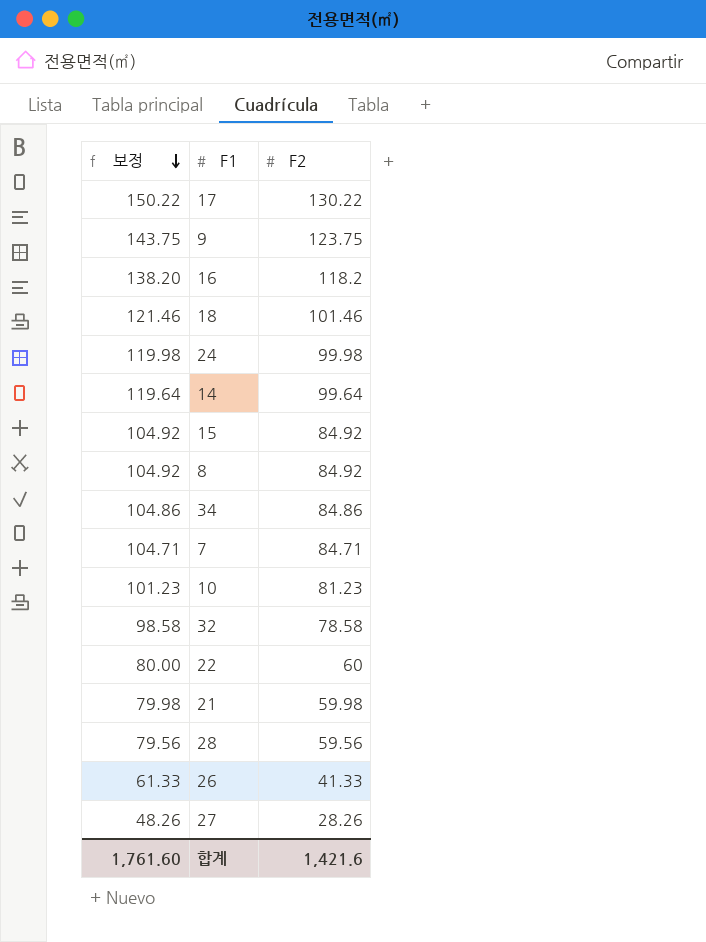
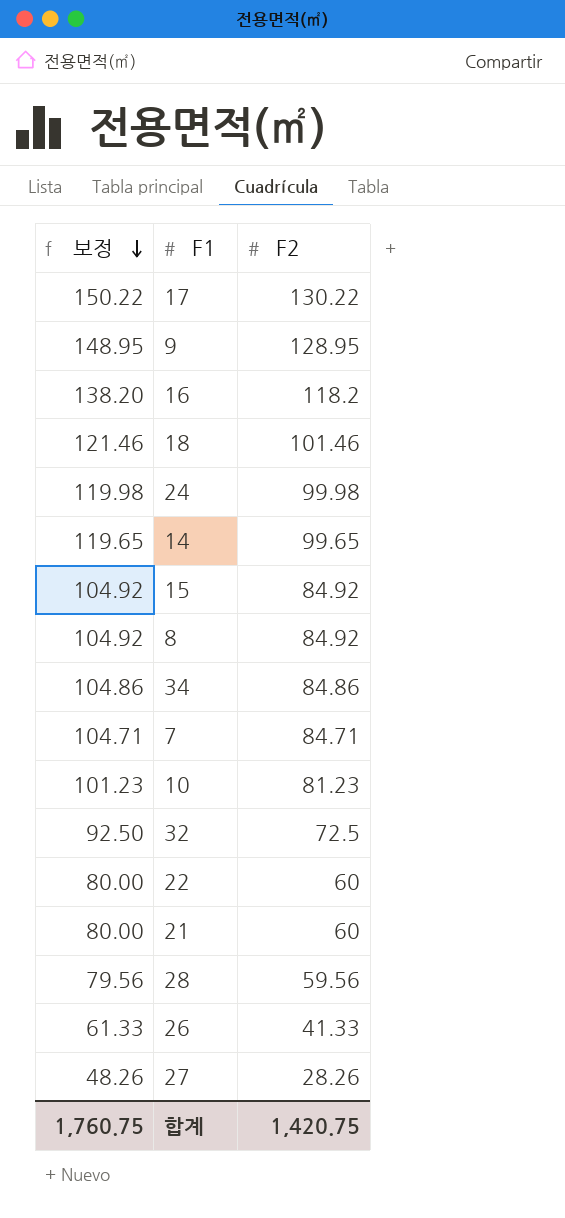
9 | 보정: 143.75 -> 148.95
9 | F2: 123.75 -> 128.95
14 | 보정: 119.64 -> 119.65
14 | F2: 99.64 -> 99.65
32 | 보정: 98.58 -> 92.50
32 | F2: 78.58 -> 72.5
21 | 보정: 79.98 -> 80.00
21 | F2: 59.98 -> 60
합계 | 보정: 1,761.60 -> 1,760.75
합계 | F2: 1,421.6 -> 1,420.75

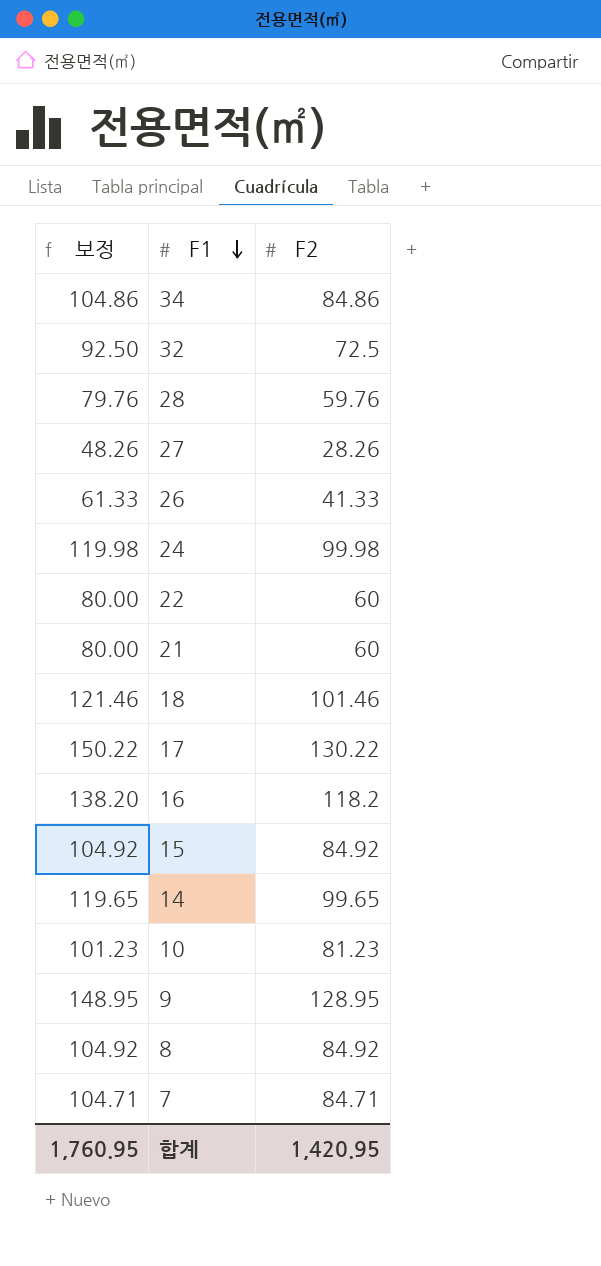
row order: 보정 descending -> F1 descending
28 | 보정: 79.56 -> 79.76
28 | F2: 59.56 -> 59.76
합계 | 보정: 1,760.75 -> 1,760.95
합계 | F2: 1,420.75 -> 1,420.95

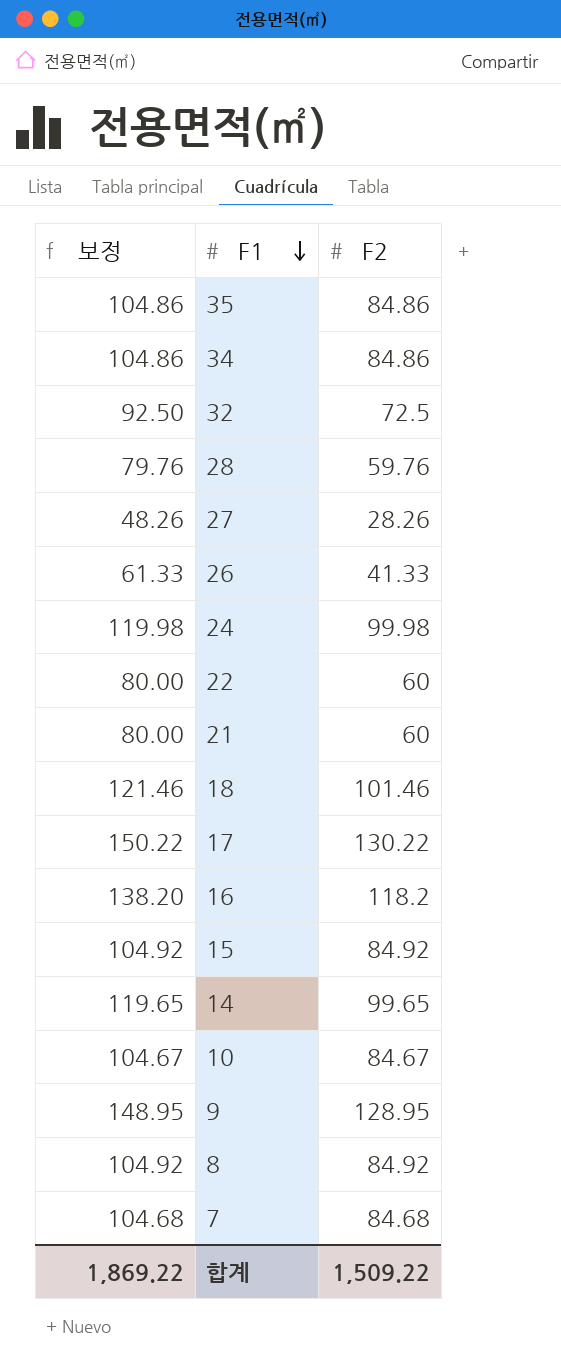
row 35: none -> 104.86 | 84.86
10 | 보정: 101.23 -> 104.67
10 | F2: 81.23 -> 84.67
7 | 보정: 104.71 -> 104.68
7 | F2: 84.71 -> 84.68
합계 | 보정: 1,760.95 -> 1,869.22
합계 | F2: 1,420.95 -> 1,509.22

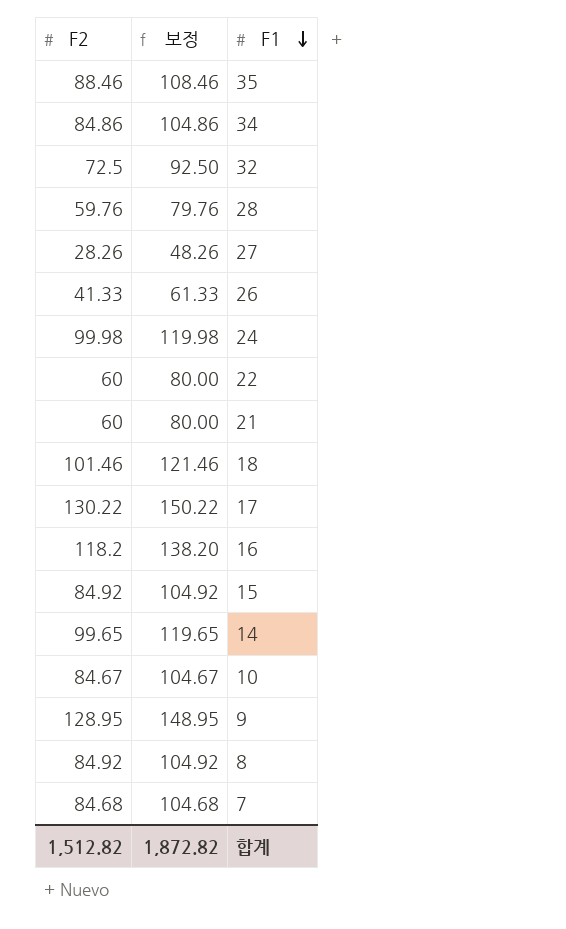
column F2 | position: 3 -> 1
35 | F2: 84.86 -> 88.46
35 | 보정: 104.86 -> 108.46
합계 | F2: 1,509.22 -> 1,512.82
합계 | 보정: 1,869.22 -> 1,872.82

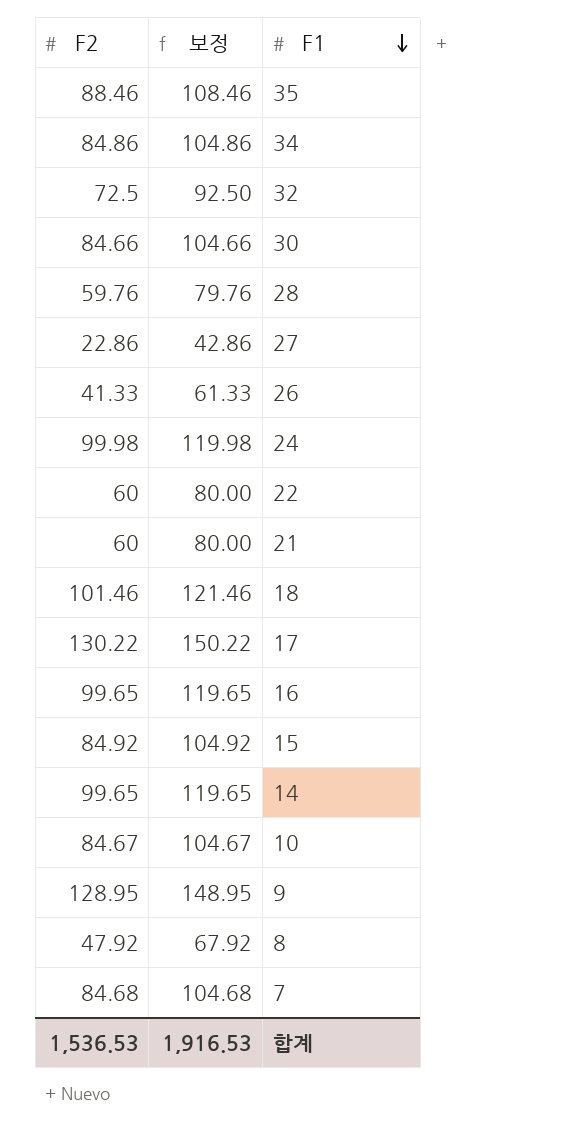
row 30: none -> 84.66 | 104.66
27 | F2: 28.26 -> 22.86
27 | 보정: 48.26 -> 42.86
16 | F2: 118.2 -> 99.65
16 | 보정: 138.20 -> 119.65
8 | F2: 84.92 -> 47.92
8 | 보정: 104.92 -> 67.92
합계 | F2: 1,512.82 -> 1,536.53
합계 | 보정: 1,872.82 -> 1,916.53

